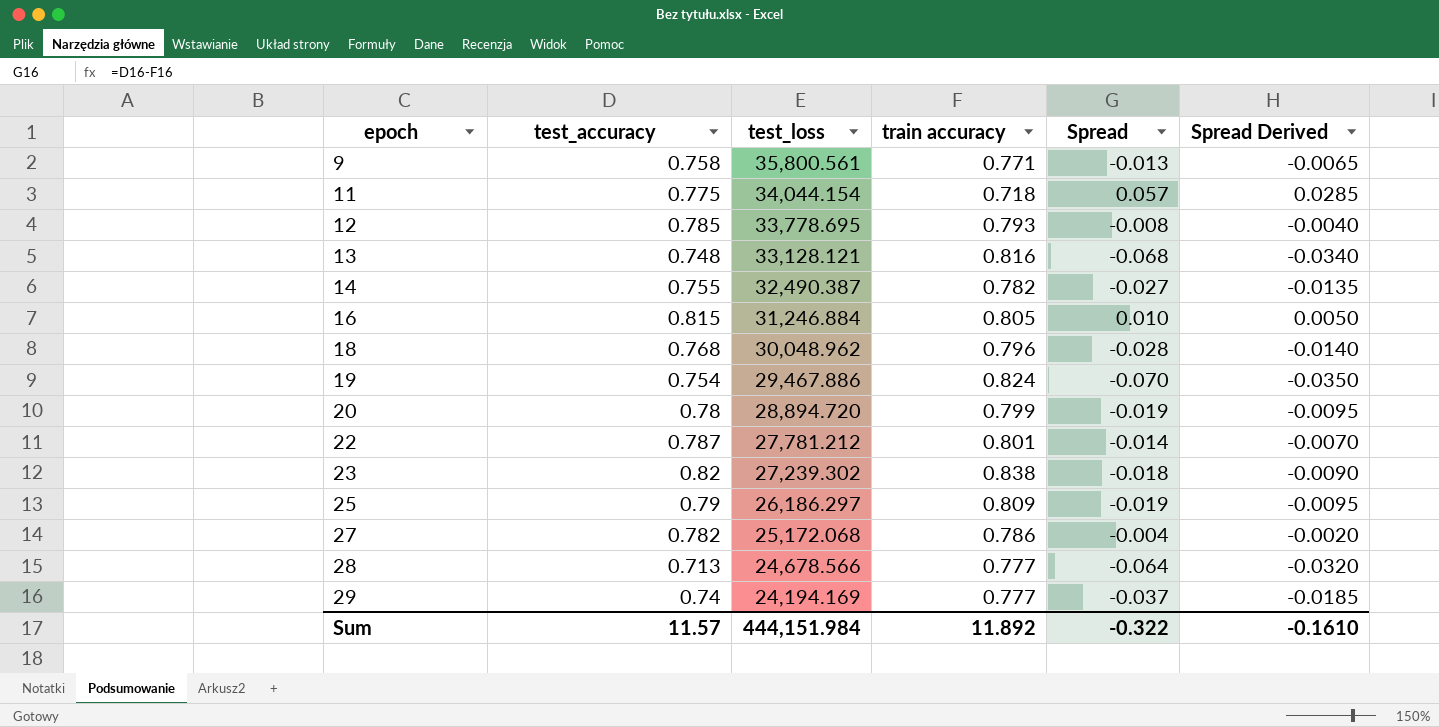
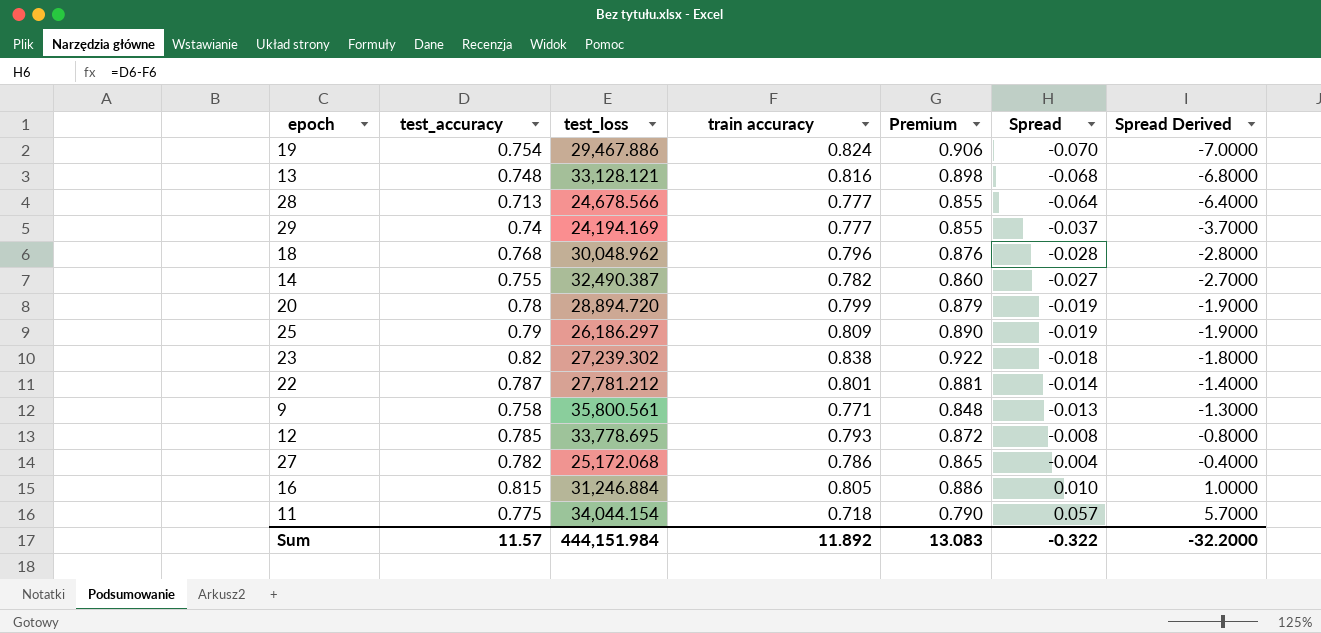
row order: epoch ascending -> Spread ascending
column Premium | formula: none -> [train accuracy] * 1.1
column Spread Derived | formula: [Spread] * 0.5 -> [Spread] * 100
Sum | Spread Derived: -0.1610 -> -32.2000

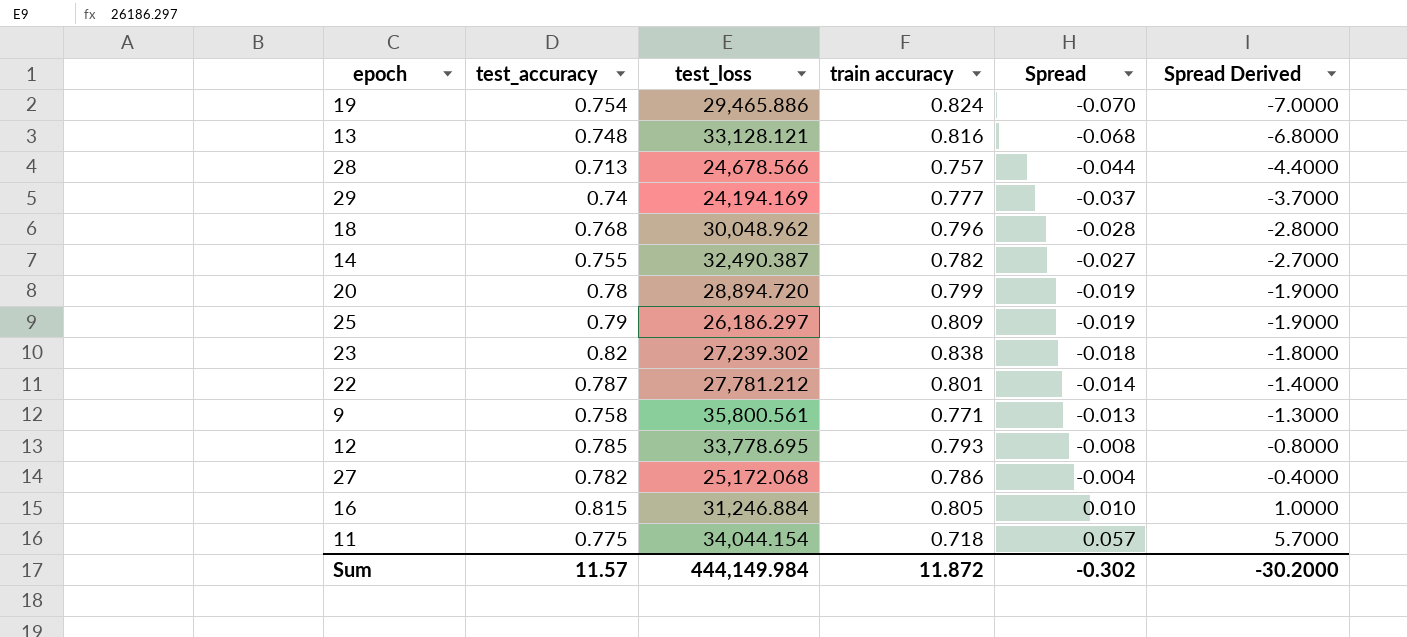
column Premium | formula: [train accuracy] * 1.1 -> none
19 | test_loss: 29,467.886 -> 29,465.886
28 | train accuracy: 0.777 -> 0.757
28 | Spread: -0.064 -> -0.044
28 | Spread Derived: -6.4000 -> -4.4000
Sum | test_loss: 444,151.984 -> 444,149.984
Sum | train accuracy: 11.892 -> 11.872
Sum | Spread: -0.322 -> -0.302
Sum | Spread Derived: -32.2000 -> -30.2000

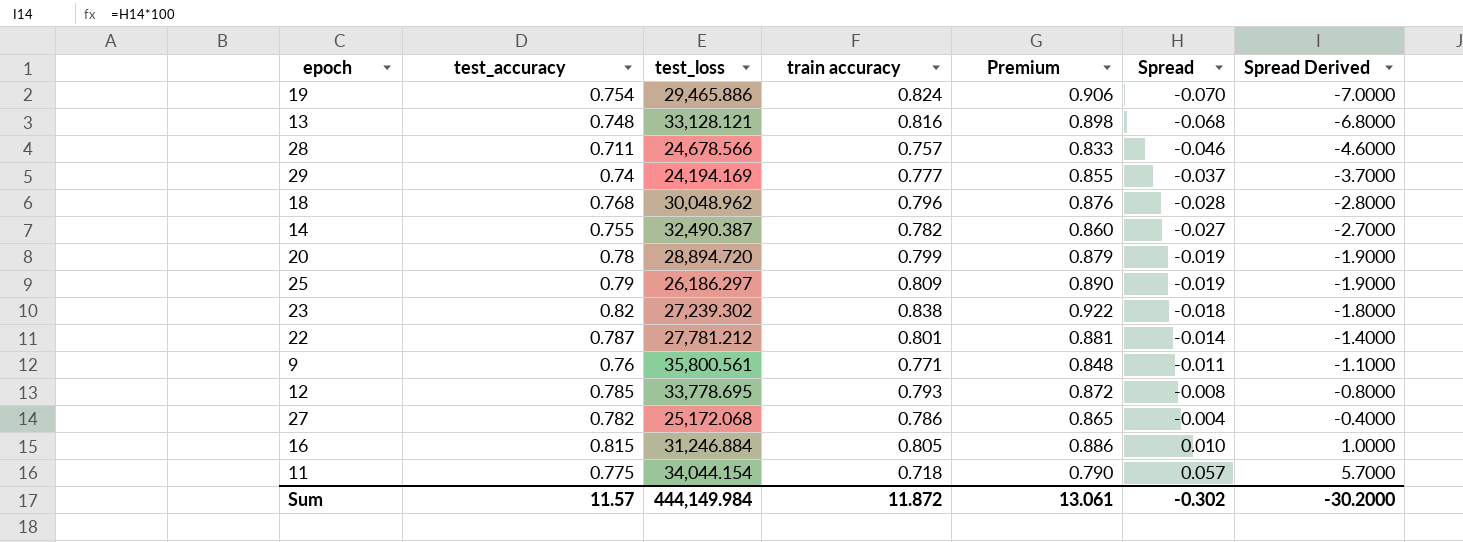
column Premium | formula: none -> [train accuracy] * 1.1
28 | test_accuracy: 0.713 -> 0.711
28 | Spread: -0.044 -> -0.046
28 | Spread Derived: -4.4000 -> -4.6000
9 | test_accuracy: 0.758 -> 0.76
9 | Spread: -0.013 -> -0.011
9 | Spread Derived: -1.3000 -> -1.1000

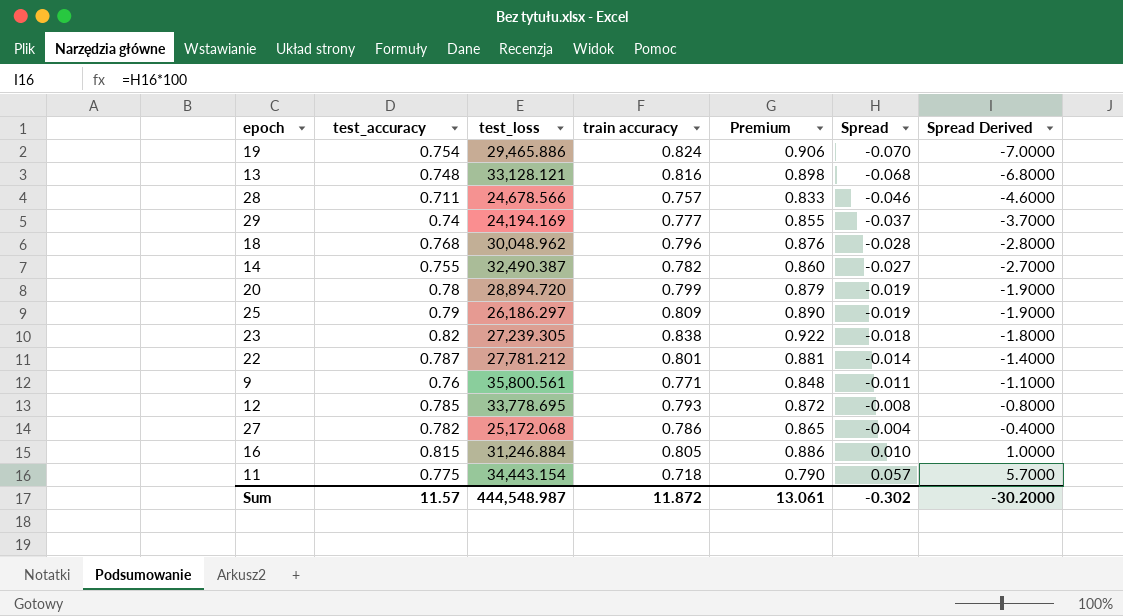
23 | test_loss: 27,239.302 -> 27,239.305
11 | test_loss: 34,044.154 -> 34,443.154
Sum | test_loss: 444,149.984 -> 444,548.987

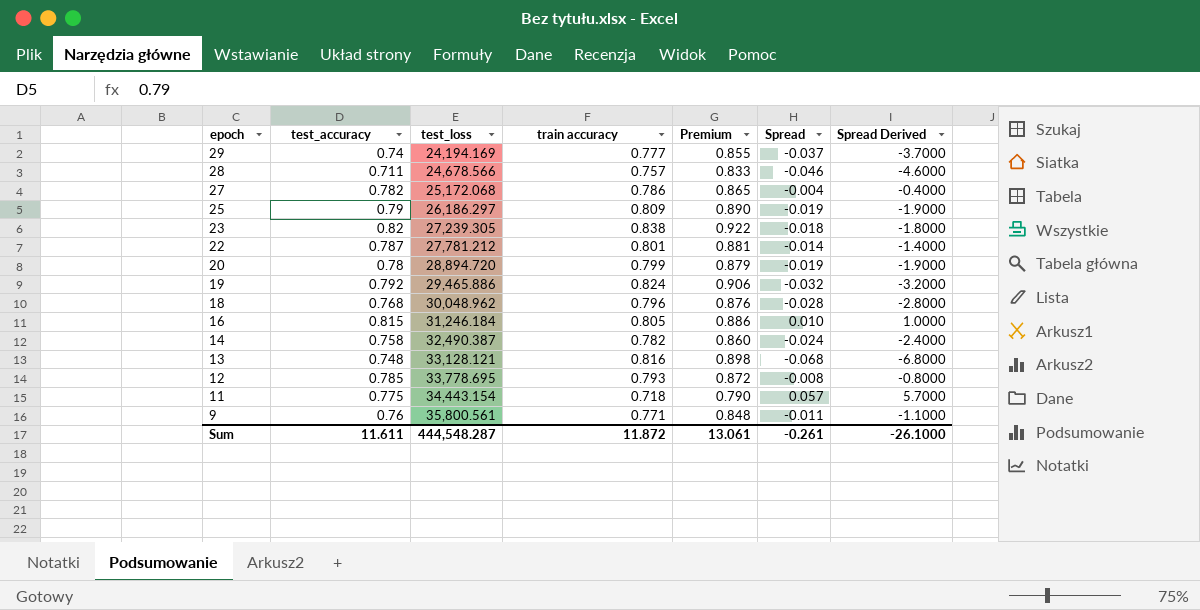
row order: Spread ascending -> epoch descending
19 | test_accuracy: 0.754 -> 0.792
19 | Spread: -0.070 -> -0.032
19 | Spread Derived: -7.0000 -> -3.2000
16 | test_loss: 31,246.884 -> 31,246.184
14 | test_accuracy: 0.755 -> 0.758
14 | Spread: -0.027 -> -0.024
14 | Spread Derived: -2.7000 -> -2.4000
Sum | test_accuracy: 11.57 -> 11.611
Sum | test_loss: 444,548.987 -> 444,548.287
Sum | Spread: -0.302 -> -0.261
Sum | Spread Derived: -30.2000 -> -26.1000

